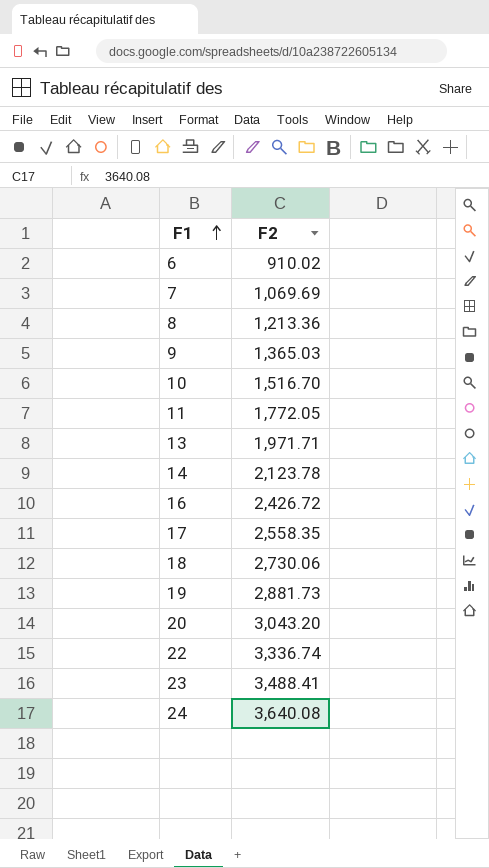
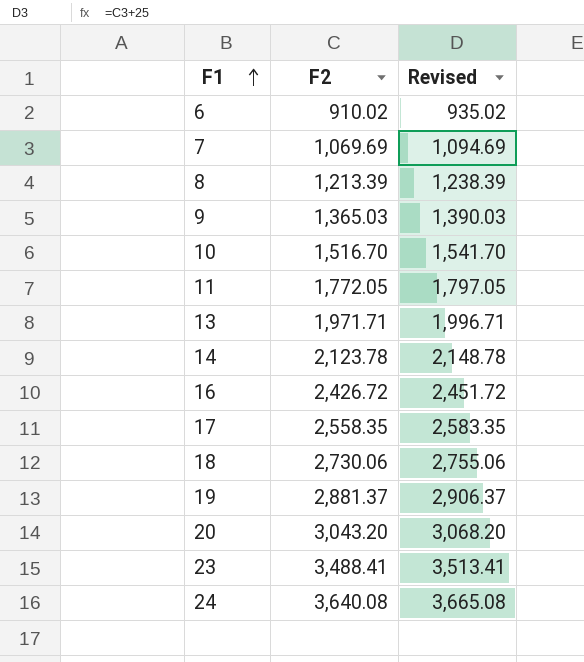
column Revised | formula: none -> [F2] + 25
row 22: 3,336.74 -> none
8 | F2: 1,213.36 -> 1,213.39
19 | F2: 2,881.73 -> 2,881.37

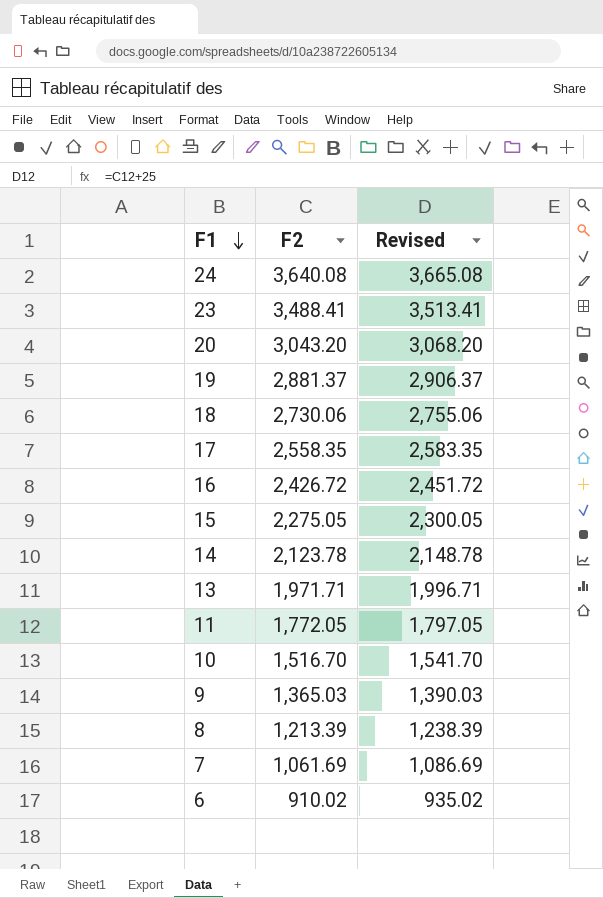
row order: F1 ascending -> F1 descending
row 15: none -> 2,275.05 | 2,300.05
7 | F2: 1,069.69 -> 1,061.69
7 | Revised: 1,094.69 -> 1,086.69

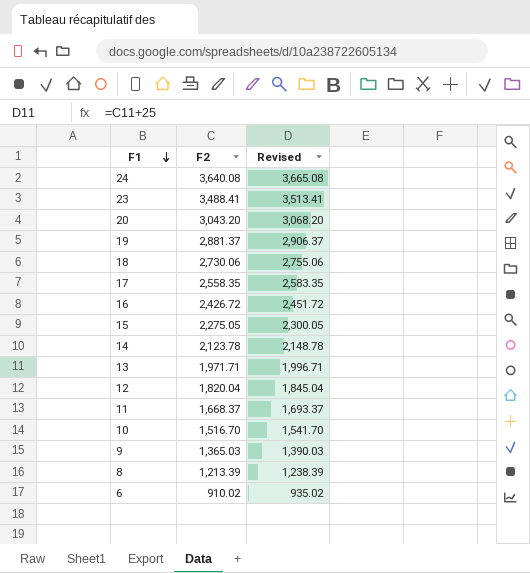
row 7: 1,061.69 | 1,086.69 -> none
row 12: none -> 1,820.04 | 1,845.04
11 | F2: 1,772.05 -> 1,668.37
11 | Revised: 1,797.05 -> 1,693.37

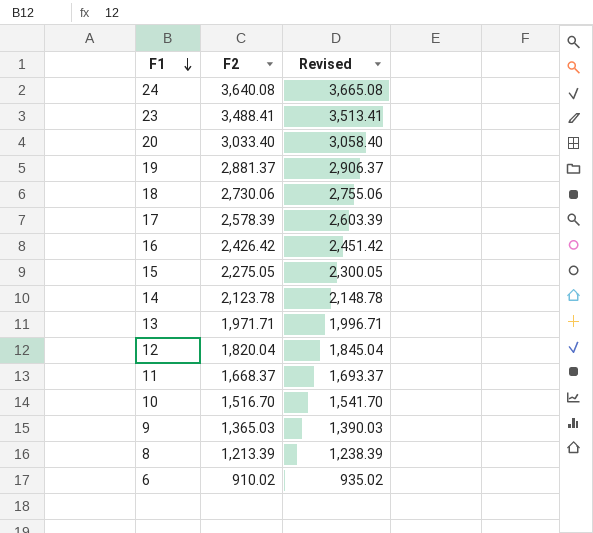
20 | F2: 3,043.20 -> 3,033.40
20 | Revised: 3,068.20 -> 3,058.40
17 | F2: 2,558.35 -> 2,578.39
17 | Revised: 2,583.35 -> 2,603.39
16 | F2: 2,426.72 -> 2,426.42
16 | Revised: 2,451.72 -> 2,451.42

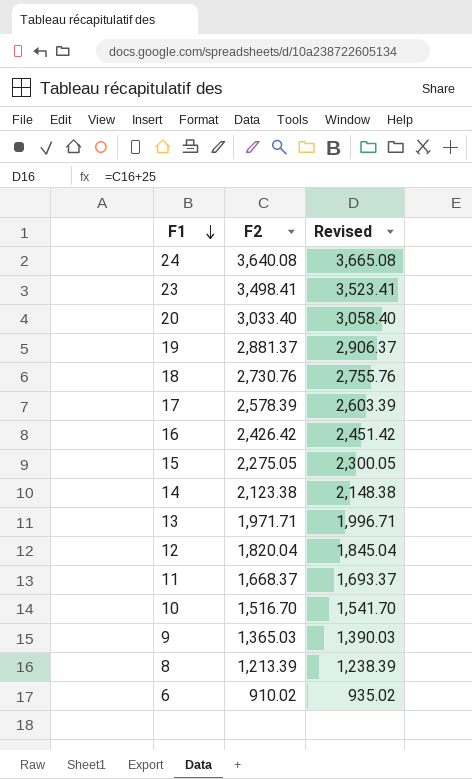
23 | F2: 3,488.41 -> 3,498.41
23 | Revised: 3,513.41 -> 3,523.41
18 | F2: 2,730.06 -> 2,730.76
18 | Revised: 2,755.06 -> 2,755.76
14 | F2: 2,123.78 -> 2,123.38
14 | Revised: 2,148.78 -> 2,148.38

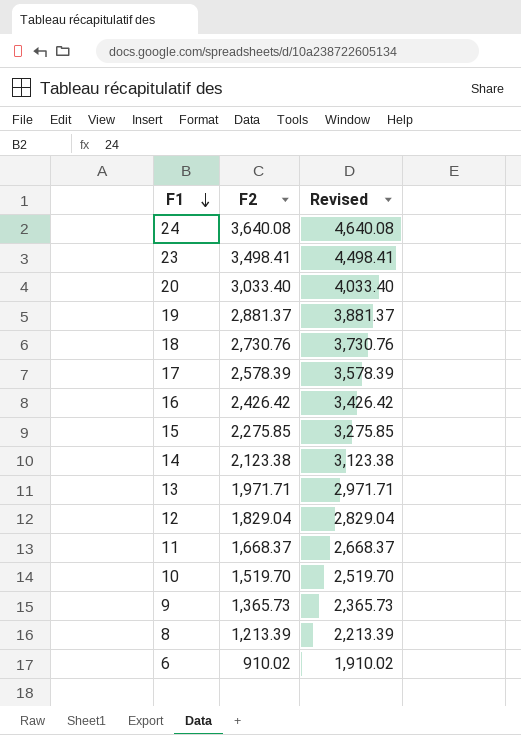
column Revised | formula: [F2] + 25 -> [F2] + 1000
15 | F2: 2,275.05 -> 2,275.85
12 | F2: 1,820.04 -> 1,829.04
10 | F2: 1,516.70 -> 1,519.70
9 | F2: 1,365.03 -> 1,365.73

